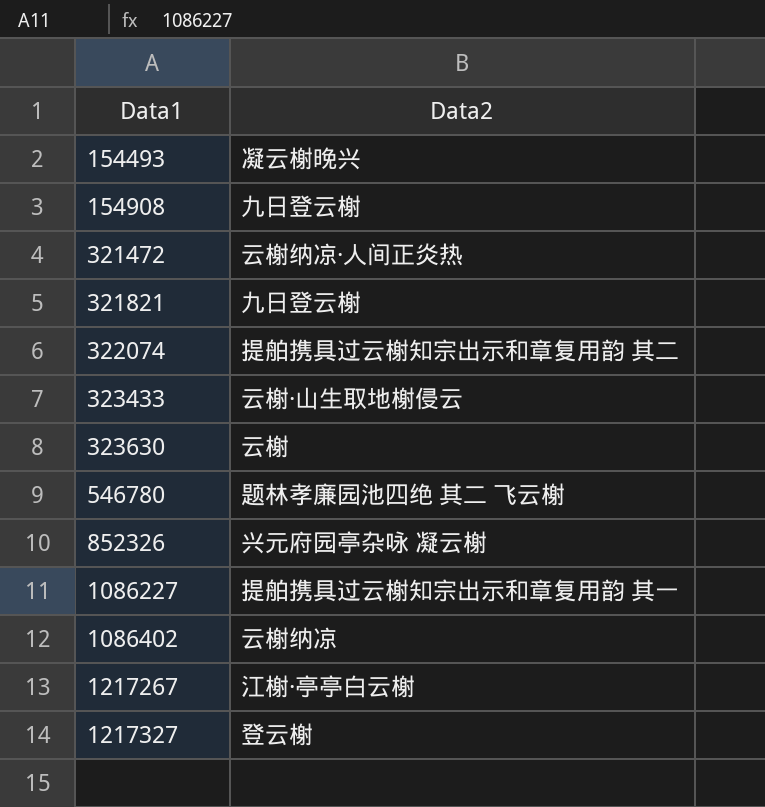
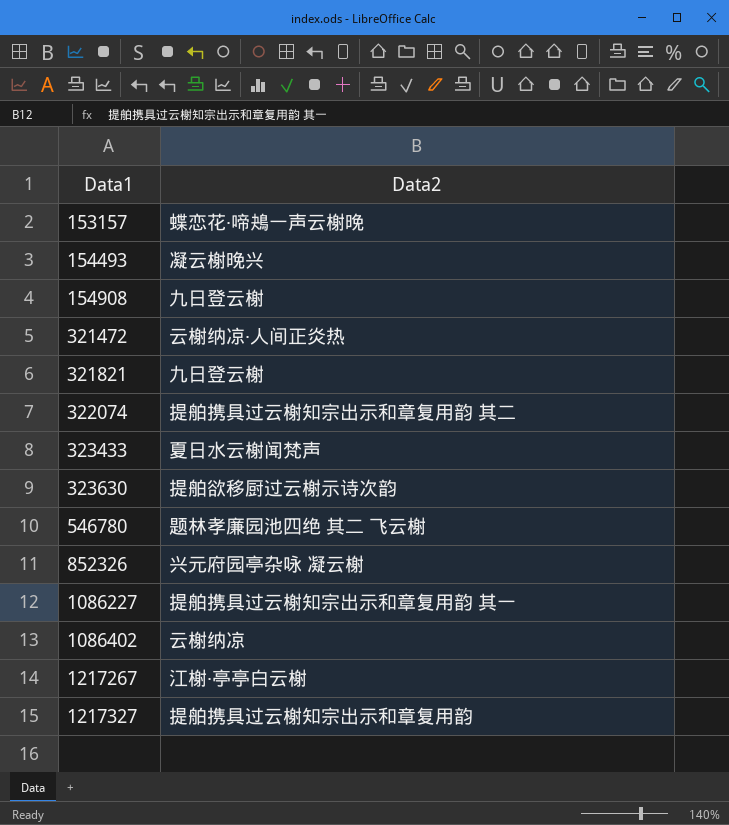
row 153157: none -> 蝶恋花·啼鴂一声云榭晚
323433 | Data2: 云榭·山生取地榭侵云 -> 夏日水云榭闻梵声
323630 | Data2: 云榭 -> 提舶欲移厨过云榭示诗次韵
1217327 | Data2: 登云榭 -> 提舶携具过云榭知宗出示和章复用韵

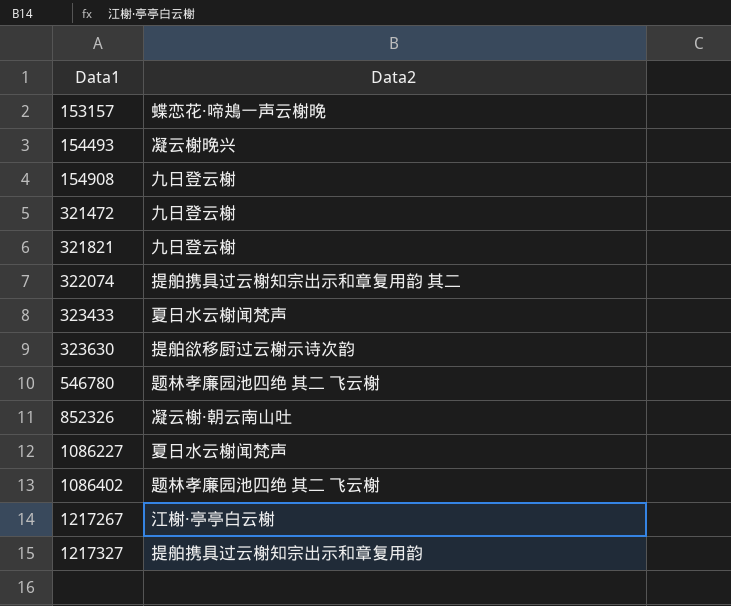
321472 | Data2: 云榭纳凉·人间正炎热 -> 九日登云榭
852326 | Data2: 兴元府园亭杂咏 凝云榭 -> 凝云榭·朝云南山吐
1086227 | Data2: 提舶携具过云榭知宗出示和章复用韵 其一 -> 夏日水云榭闻梵声
1086402 | Data2: 云榭纳凉 -> 题林孝廉园池四绝 其二 飞云榭

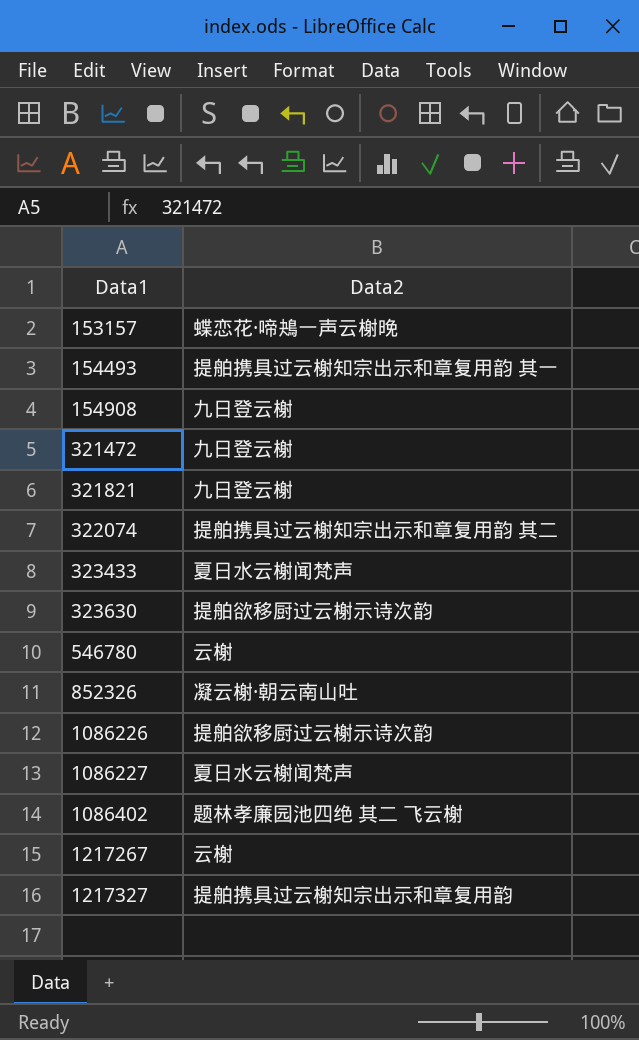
154493 | Data2: 凝云榭晚兴 -> 提舶携具过云榭知宗出示和章复用韵 其一
546780 | Data2: 题林孝廉园池四绝 其二 飞云榭 -> 云榭
row 1086226: none -> 提舶欲移厨过云榭示诗次韵
1217267 | Data2: 江榭·亭亭白云榭 -> 云榭

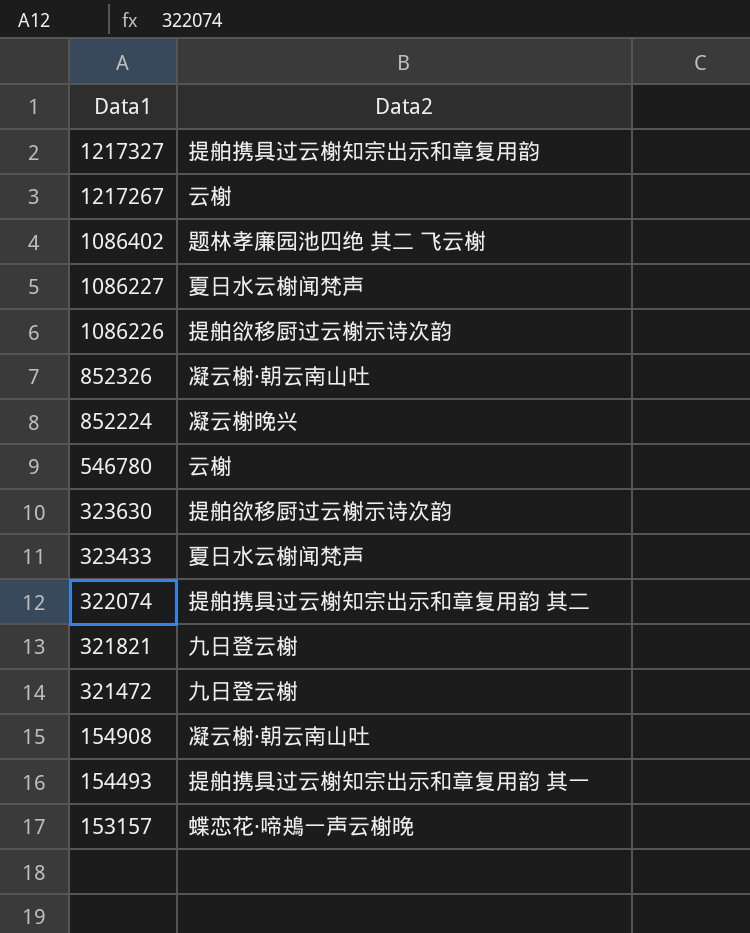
row order: Data1 ascending -> Data1 descending
row 852224: none -> 凝云榭晚兴
154908 | Data2: 九日登云榭 -> 凝云榭·朝云南山吐

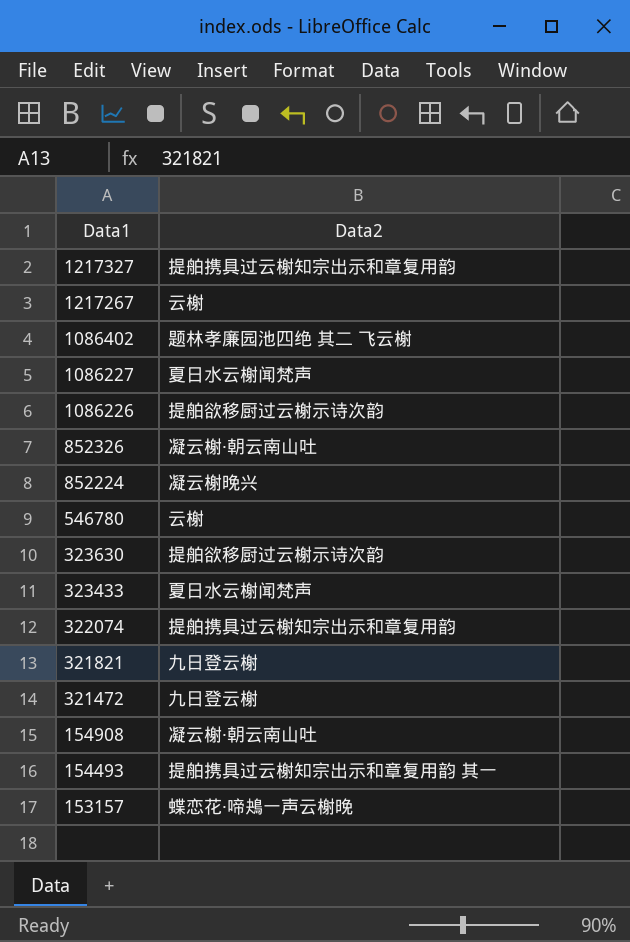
322074 | Data2: 提舶携具过云榭知宗出示和章复用韵 其二 -> 提舶携具过云榭知宗出示和章复用韵

